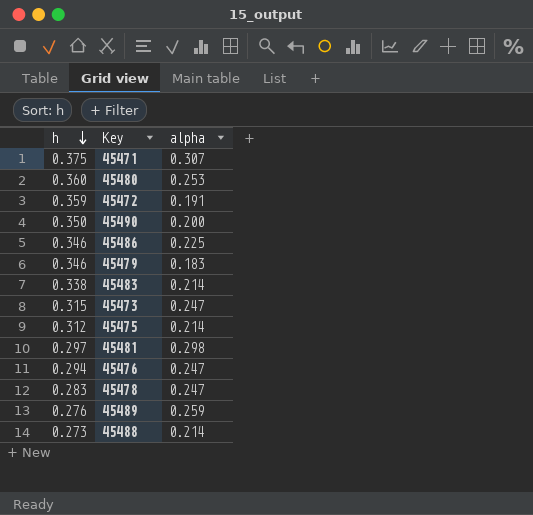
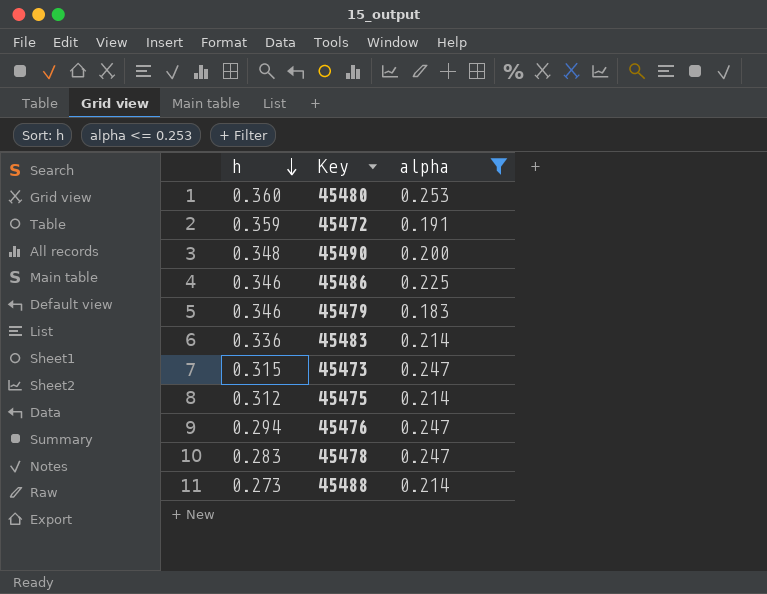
filter: none -> alpha <= 0.253
45490 | h: 0.350 -> 0.348
45483 | h: 0.338 -> 0.336

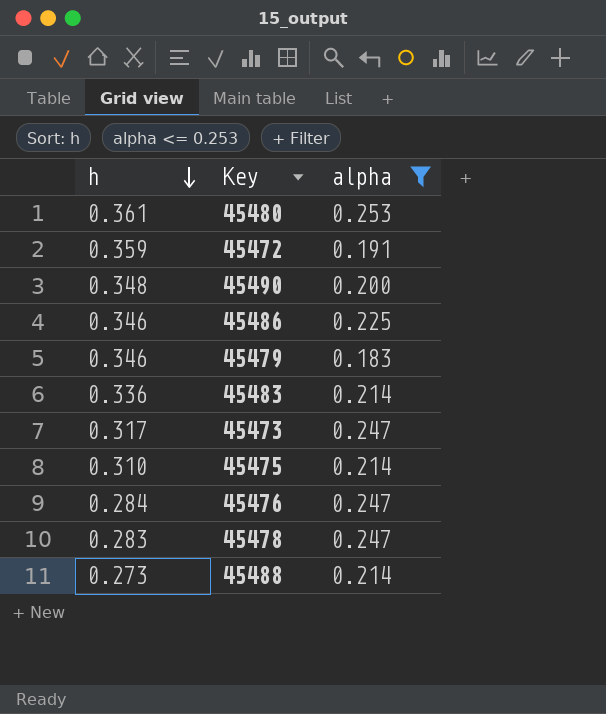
45480 | h: 0.360 -> 0.361
45473 | h: 0.315 -> 0.317
45475 | h: 0.312 -> 0.310
45476 | h: 0.294 -> 0.284

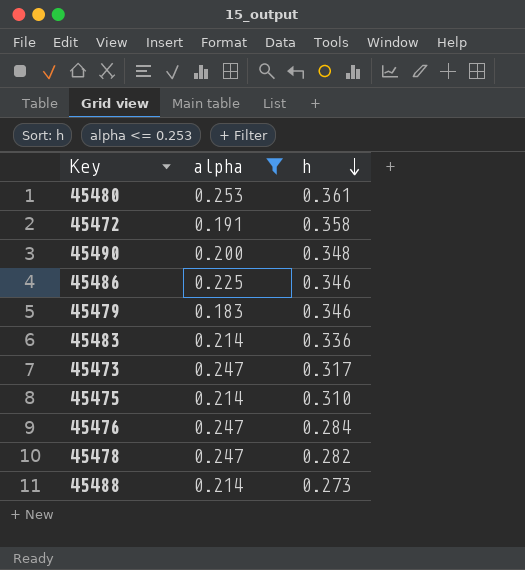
column h | position: 1 -> 3
45472 | h: 0.359 -> 0.358
45478 | h: 0.283 -> 0.282

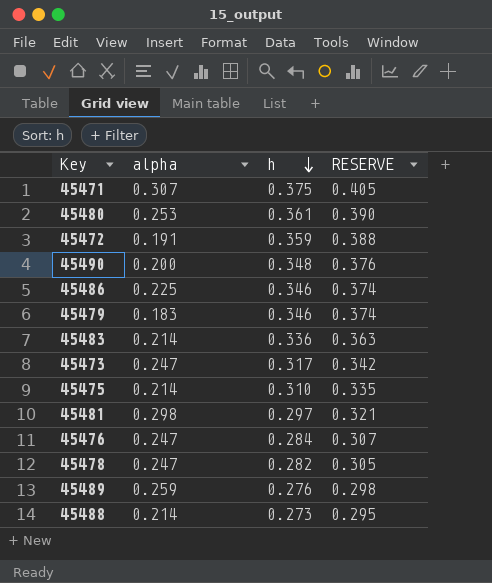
filter: alpha <= 0.253 -> none
column RESERVE | formula: none -> [h] * 1.08
45472 | h: 0.358 -> 0.359

